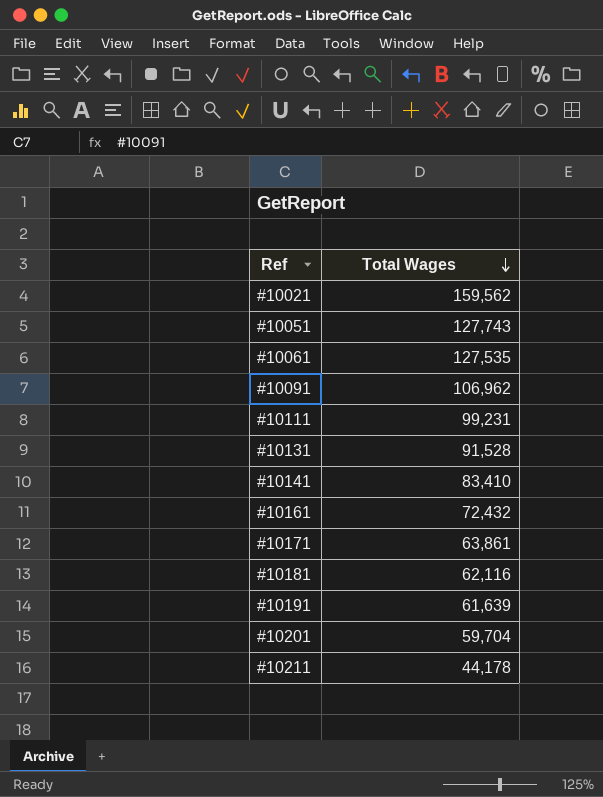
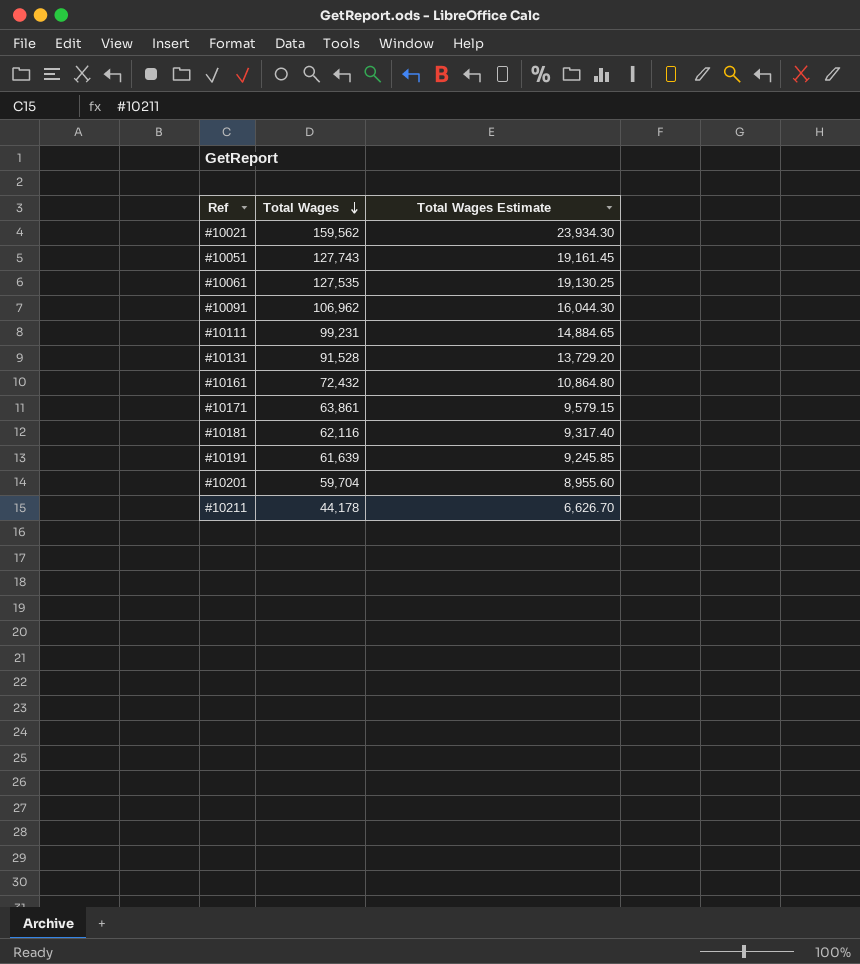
column Total Wages Estimate | formula: none -> [Total Wages] * 0.15
row #10141: 83,410 -> none

